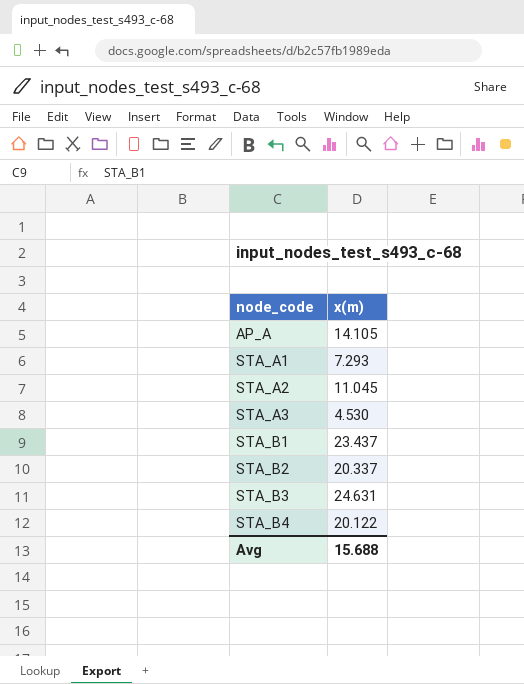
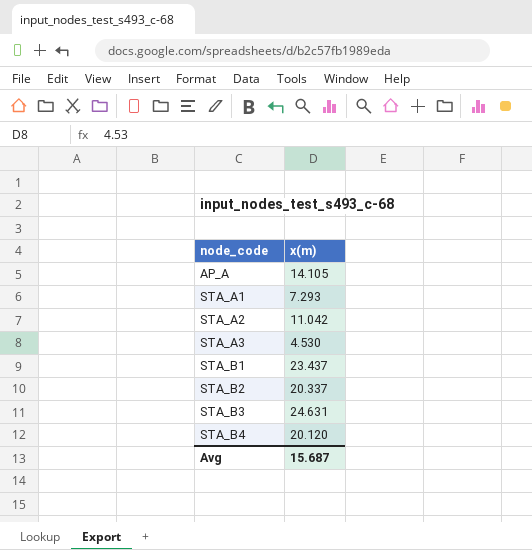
STA_A2 | x(m): 11.045 -> 11.042
STA_B4 | x(m): 20.122 -> 20.120
Avg | x(m): 15.688 -> 15.687

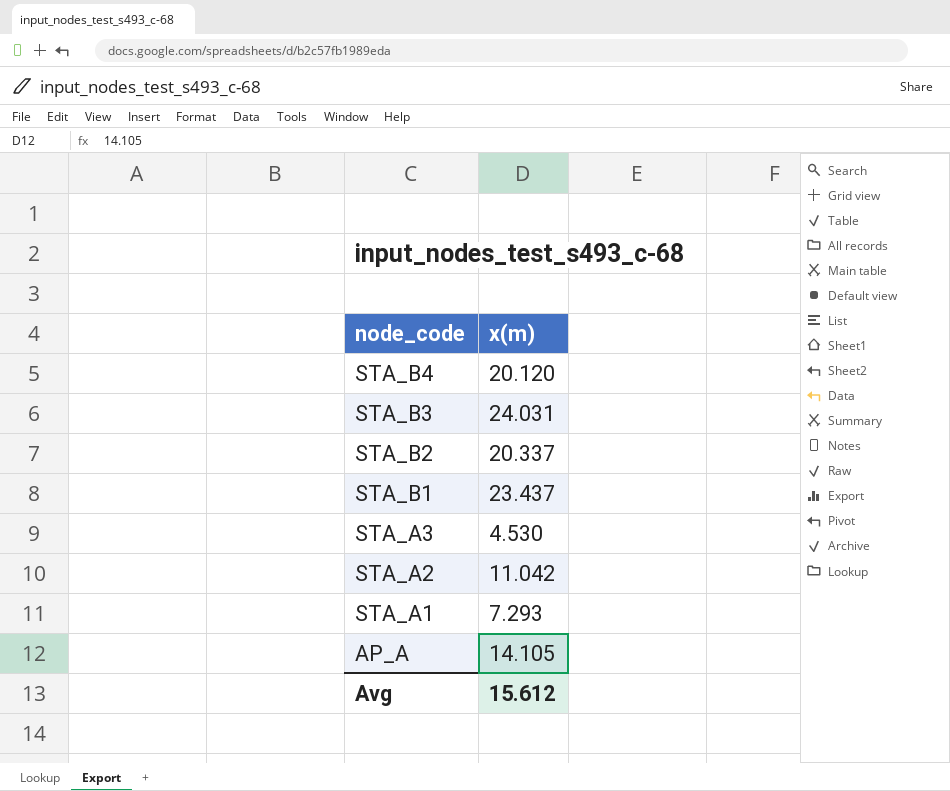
row order: node_code ascending -> node_code descending
STA_B3 | x(m): 24.631 -> 24.031
Avg | x(m): 15.687 -> 15.612

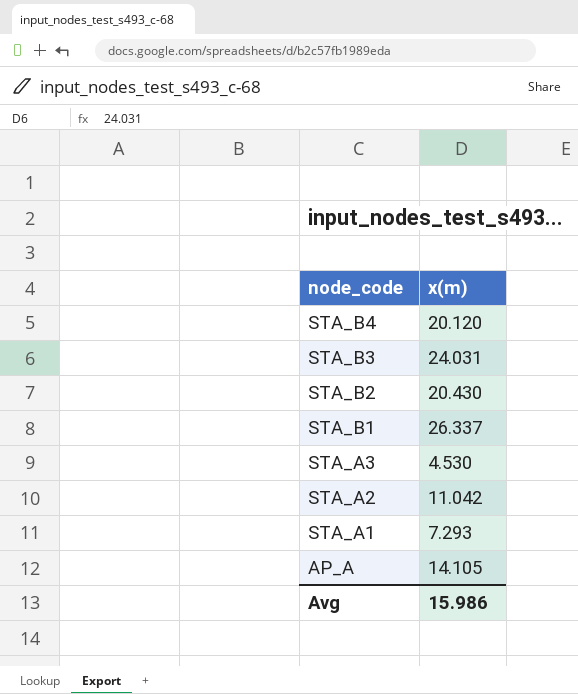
STA_B2 | x(m): 20.337 -> 20.430
STA_B1 | x(m): 23.437 -> 26.337
Avg | x(m): 15.612 -> 15.986

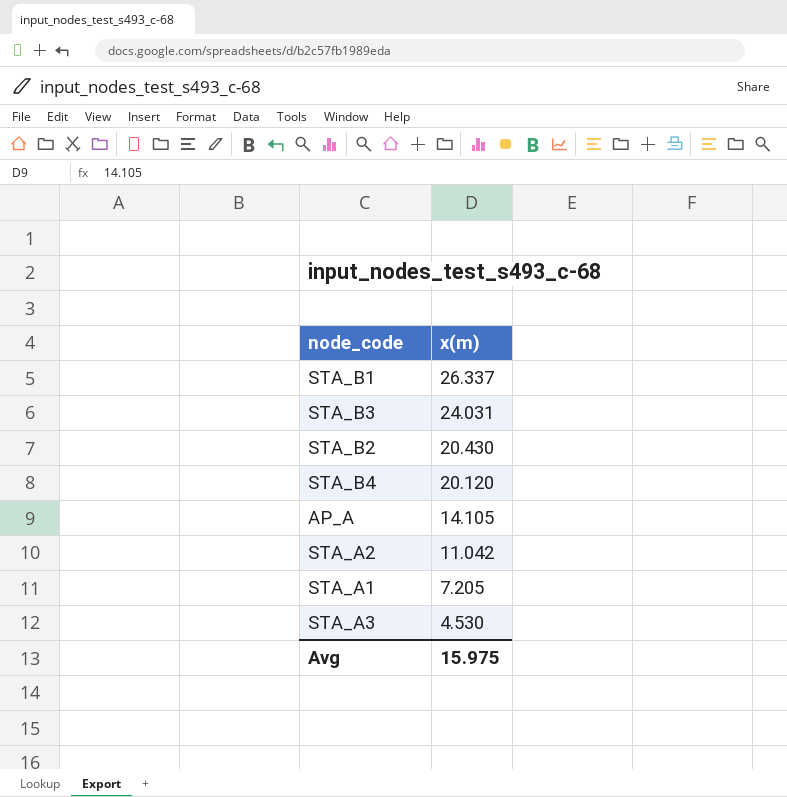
row order: node_code descending -> x(m) descending
STA_A1 | x(m): 7.293 -> 7.205
Avg | x(m): 15.986 -> 15.975

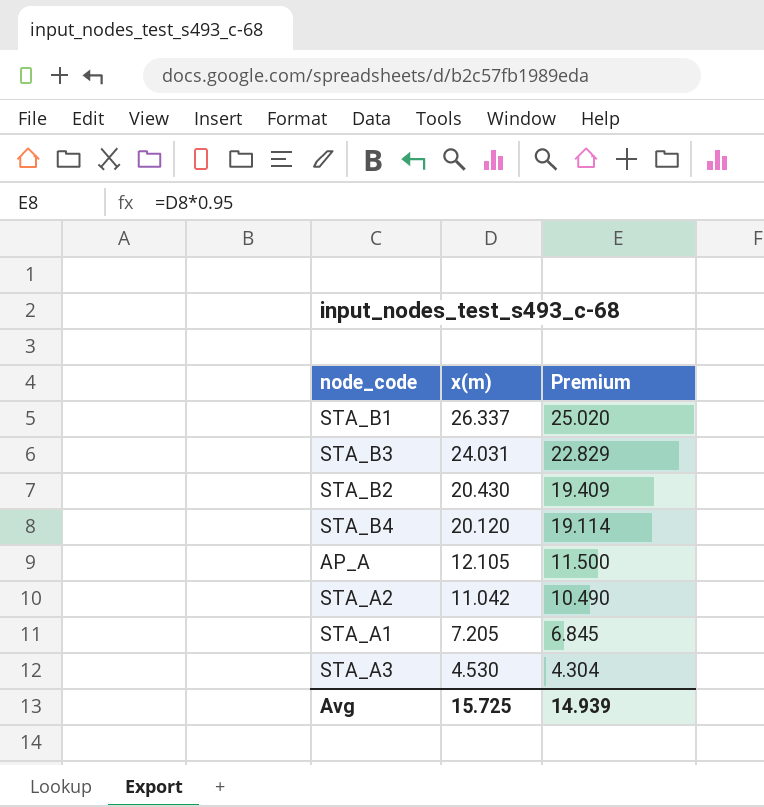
column Premium | formula: none -> [x(m)] * 0.95
AP_A | x(m): 14.105 -> 12.105
Avg | x(m): 15.975 -> 15.725

